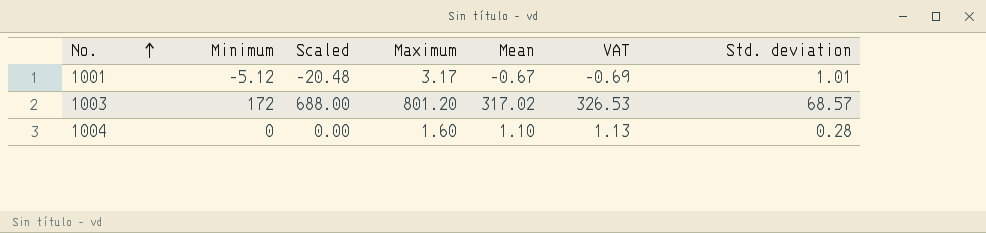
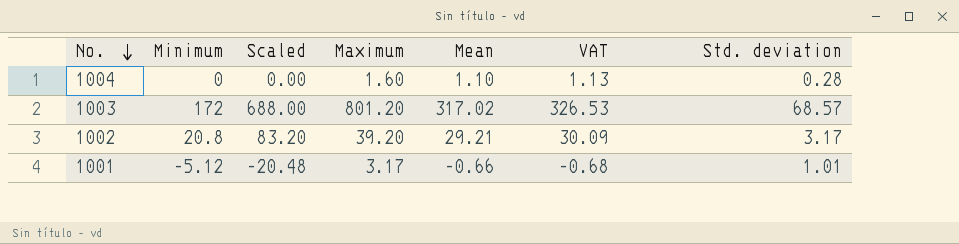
row order: No. ascending -> No. descending
row 1002: none -> 20.8 | 83.20 | 39.20 | 29.21 | 30.09 | 3.17
1001 | Mean: -0.67 -> -0.66
1001 | VAT: -0.69 -> -0.68

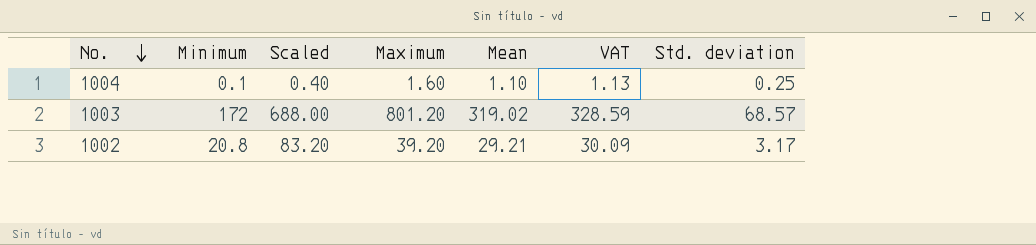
row 1001: -5.12 | -20.48 | 3.17 | -0.66 | -0.68 | 1.01 -> none
1004 | Minimum: 0 -> 0.1
1004 | Scaled: 0.00 -> 0.40
1004 | Std. deviation: 0.28 -> 0.25
1003 | Mean: 317.02 -> 319.02
1003 | VAT: 326.53 -> 328.59

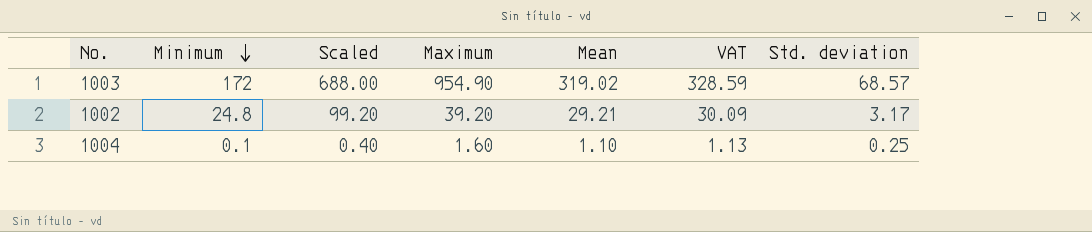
row order: No. descending -> Minimum descending
1003 | Maximum: 801.20 -> 954.90
1002 | Minimum: 20.8 -> 24.8
1002 | Scaled: 83.20 -> 99.20

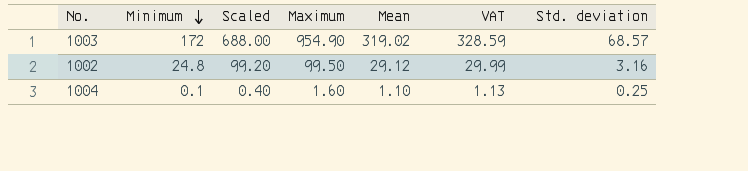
1002 | Maximum: 39.20 -> 99.50
1002 | Mean: 29.21 -> 29.12
1002 | VAT: 30.09 -> 29.99
1002 | Std. deviation: 3.17 -> 3.16

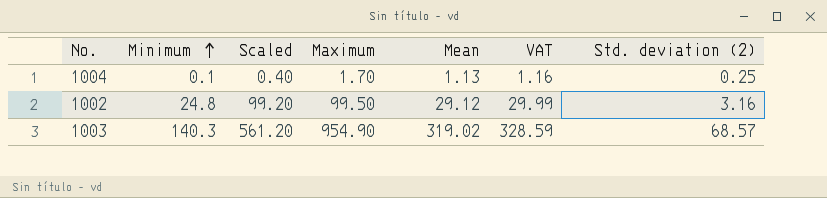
row order: Minimum descending -> Minimum ascending
column name: Std. deviation -> Std. deviation (2)
1004 | Maximum: 1.60 -> 1.70
1004 | Mean: 1.10 -> 1.13
1004 | VAT: 1.13 -> 1.16
1003 | Minimum: 172 -> 140.3
1003 | Scaled: 688.00 -> 561.20

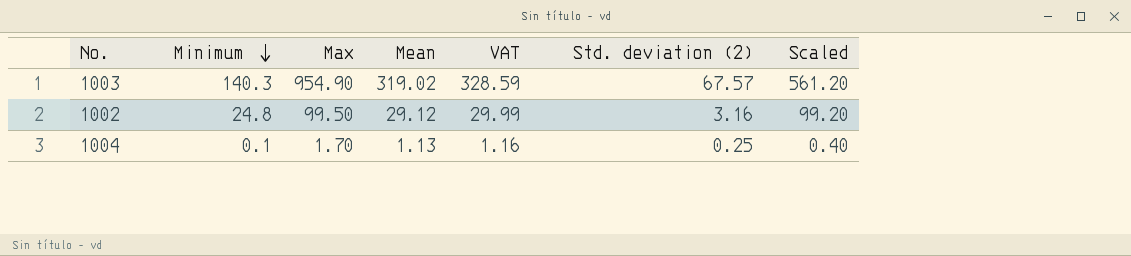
row order: Minimum ascending -> Minimum descending
column name: Maximum -> Max
column Scaled | position: 3 -> 7
1003 | Std. deviation (2): 68.57 -> 67.57

